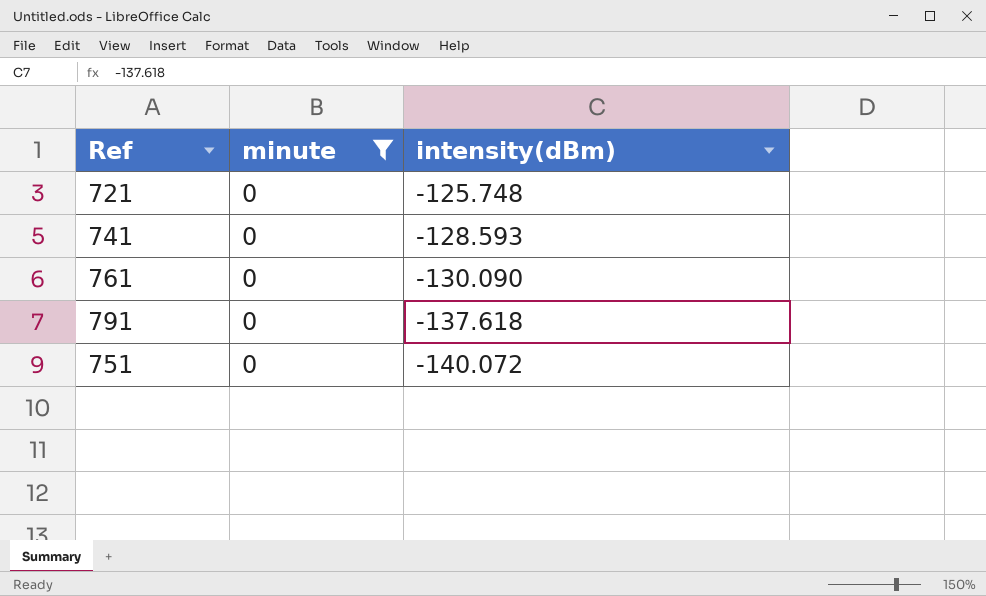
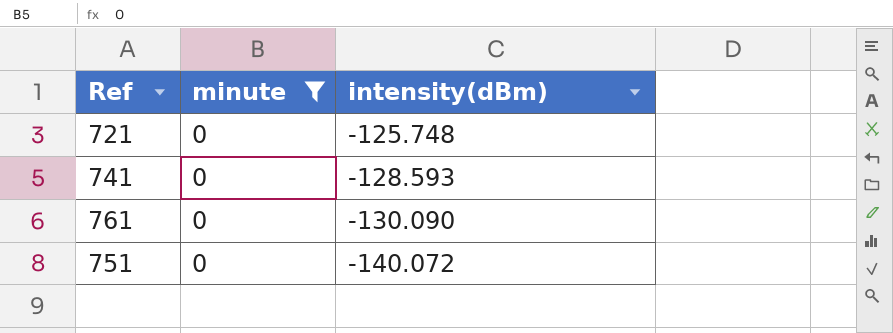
row 791: 0 | -137.618 -> none

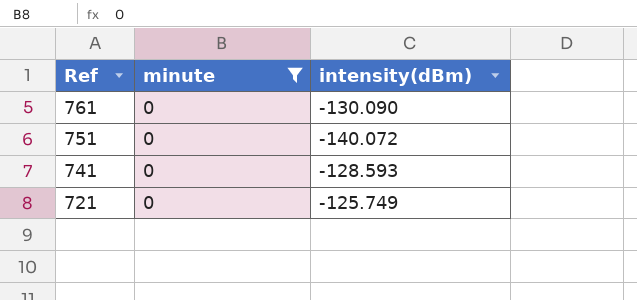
row order: intensity(dBm) descending -> Ref descending
721 | intensity(dBm): -125.748 -> -125.749

